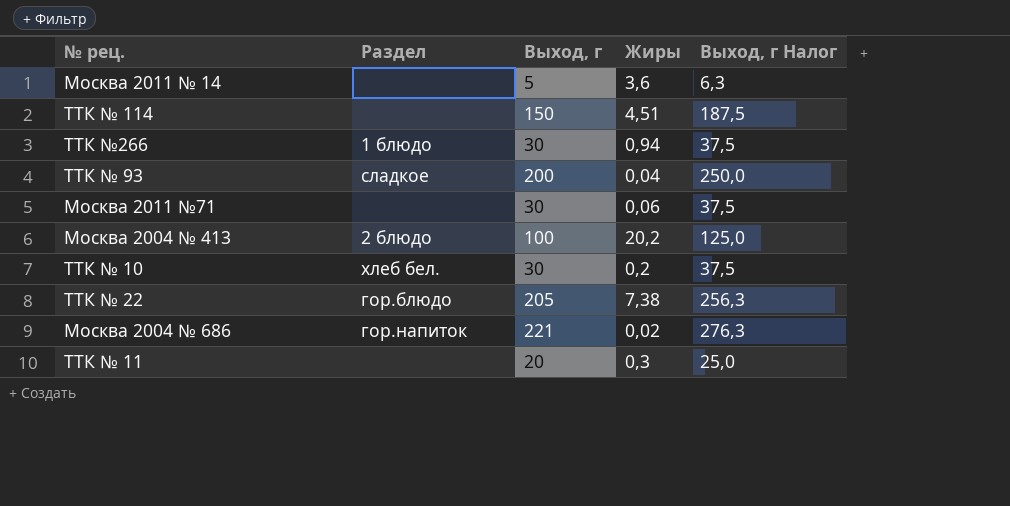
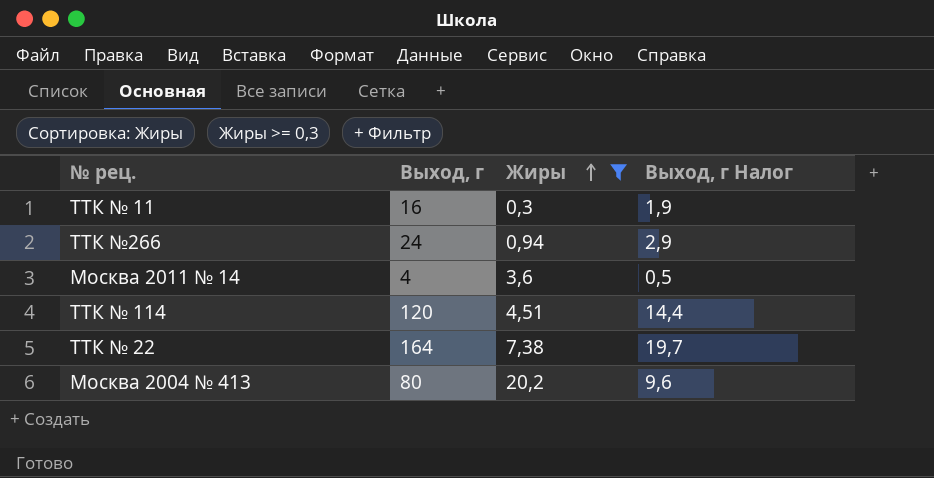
filter: none -> Жиры >= 0,3
row order: none -> Жиры ascending
column Раздел | position: 2 -> none
column Выход, г Налог | formula: [Выход, г] * 1,25 -> [Выход, г] * 0,12
ТТК № 11 | Выход, г: 20 -> 16
ТТК №266 | Выход, г: 30 -> 24
Москва 2011 № 14 | Выход, г: 5 -> 4
ТТК № 114 | Выход, г: 150 -> 120
ТТК № 22 | Выход, г: 205 -> 164
Москва 2004 № 413 | Выход, г: 100 -> 80

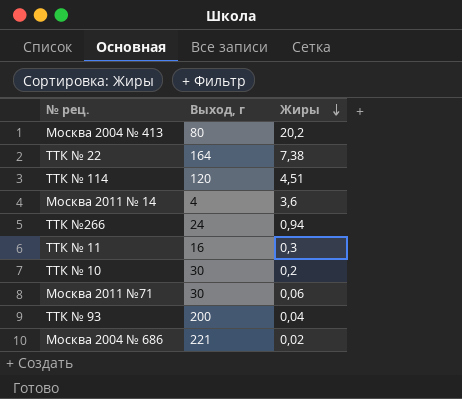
filter: Жиры >= 0,3 -> none
row order: Жиры ascending -> Жиры descending
column Выход, г Налог | formula: [Выход, г] * 0,12 -> none

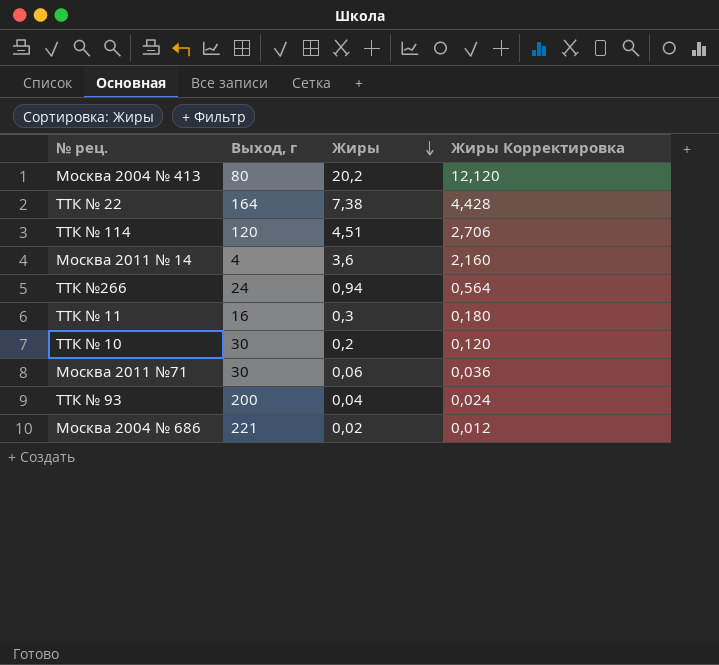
column Жиры Корректировка | formula: none -> [Жиры] * 0,6

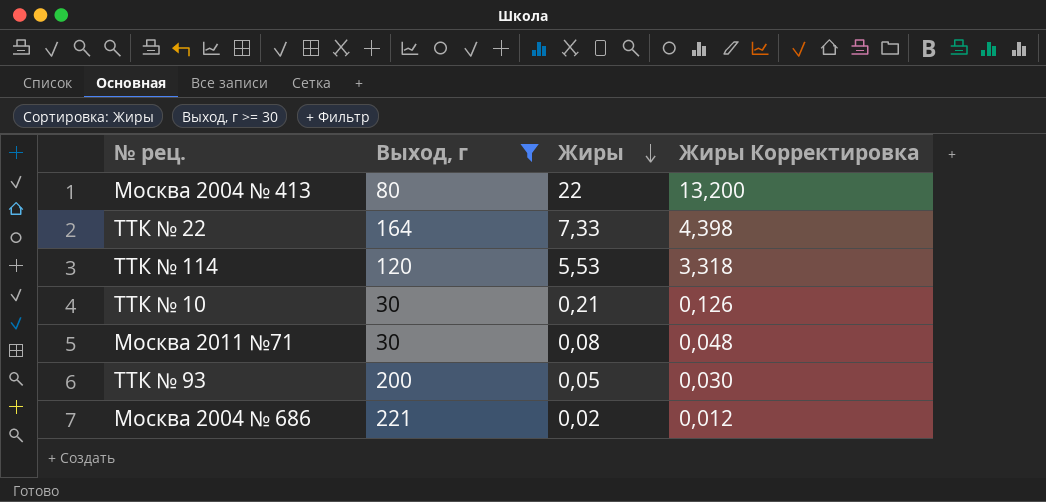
filter: none -> Выход, г >= 30
Москва 2004 № 413 | Жиры: 20,2 -> 22
Москва 2004 № 413 | Жиры Корректировка: 12,120 -> 13,200
ТТК № 22 | Жиры: 7,38 -> 7,33
ТТК № 22 | Жиры Корректировка: 4,428 -> 4,398
ТТК № 114 | Жиры: 4,51 -> 5,53
ТТК № 114 | Жиры Корректировка: 2,706 -> 3,318
ТТК № 10 | Жиры: 0,2 -> 0,21
ТТК № 10 | Жиры Корректировка: 0,120 -> 0,126
Москва 2011 №71 | Жиры: 0,06 -> 0,08
Москва 2011 №71 | Жиры Корректировка: 0,036 -> 0,048
ТТК № 93 | Жиры: 0,04 -> 0,05
ТТК № 93 | Жиры Корректировка: 0,024 -> 0,030

